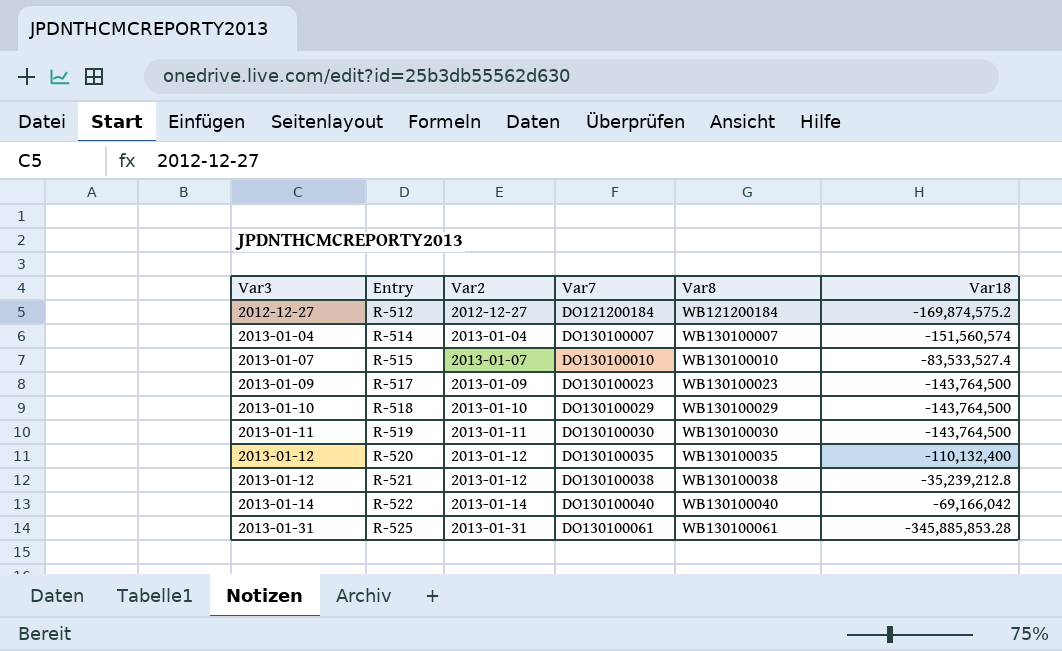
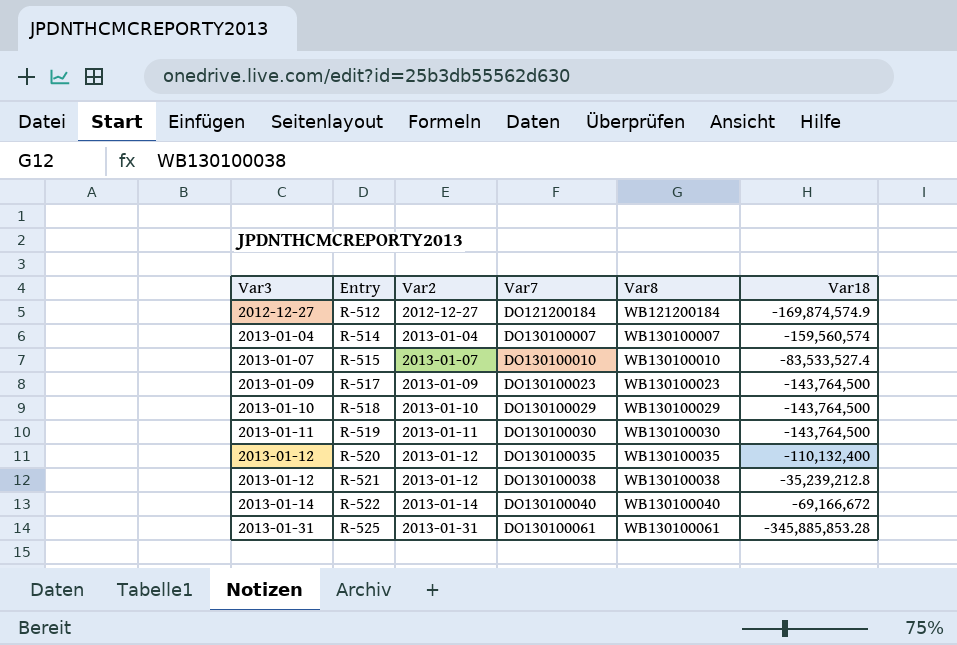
R-512 | Var18: -169,874,575.2 -> -169,874,574.9
R-514 | Var18: -151,560,574 -> -159,560,574
R-522 | Var18: -69,166,042 -> -69,166,672

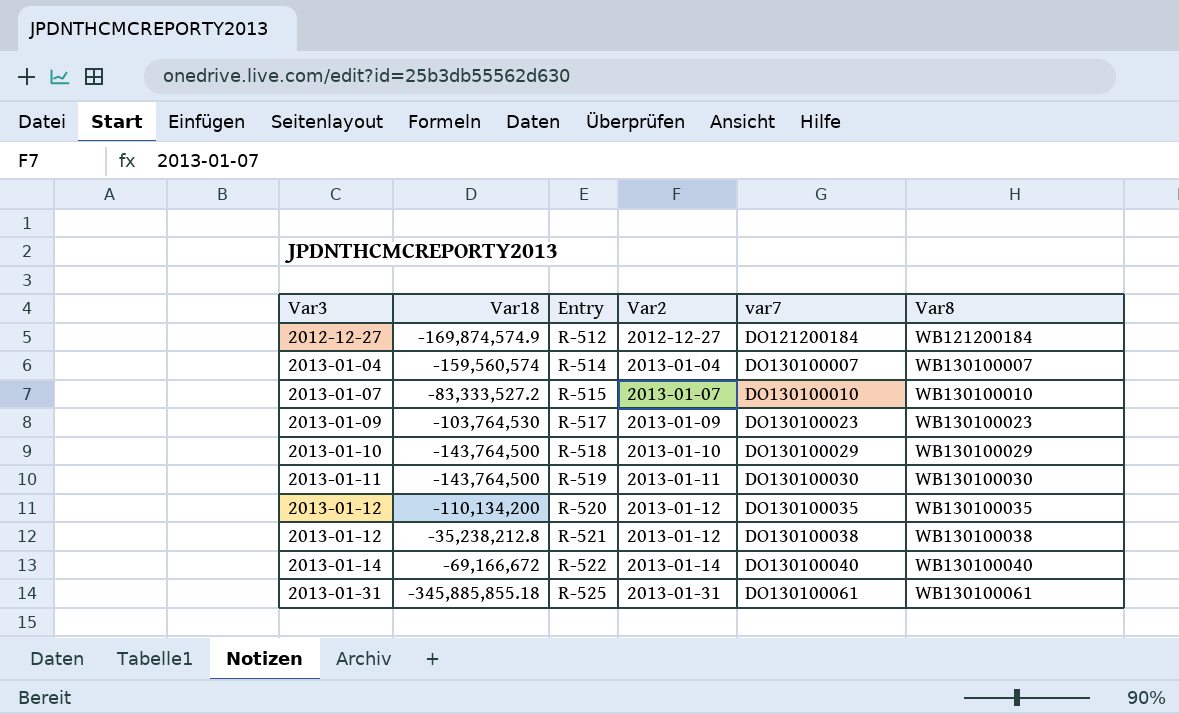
column Var18 | position: 6 -> 2
column name: Var7 -> var7
R-515 | Var18: -83,533,527.4 -> -83,333,527.2
R-517 | Var18: -143,764,500 -> -103,764,530
R-520 | Var18: -110,132,400 -> -110,134,200
R-521 | Var18: -35,239,212.8 -> -35,238,212.8
R-525 | Var18: -345,885,853.28 -> -345,885,855.18

